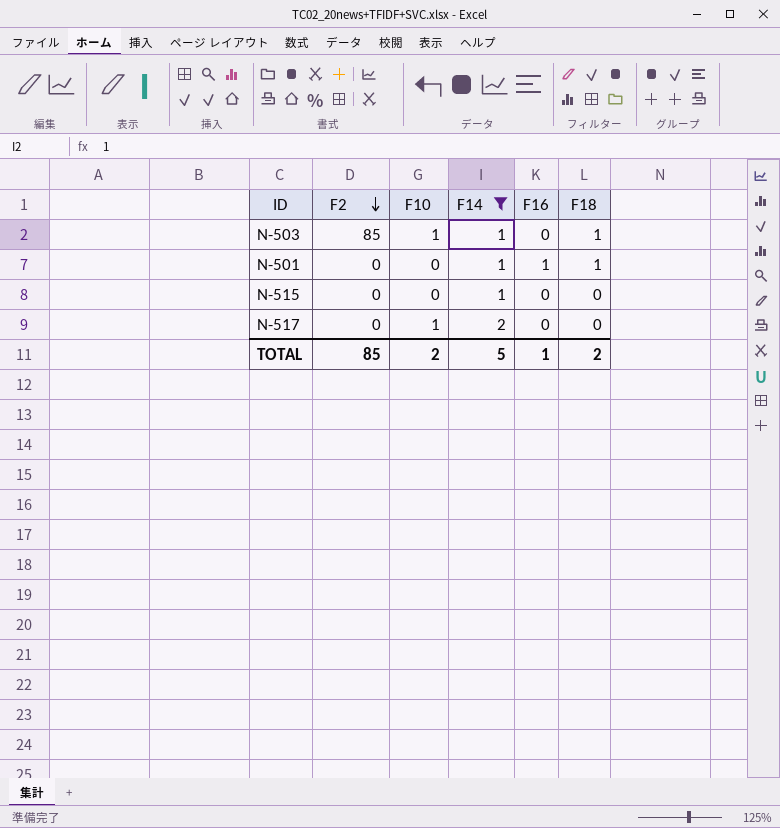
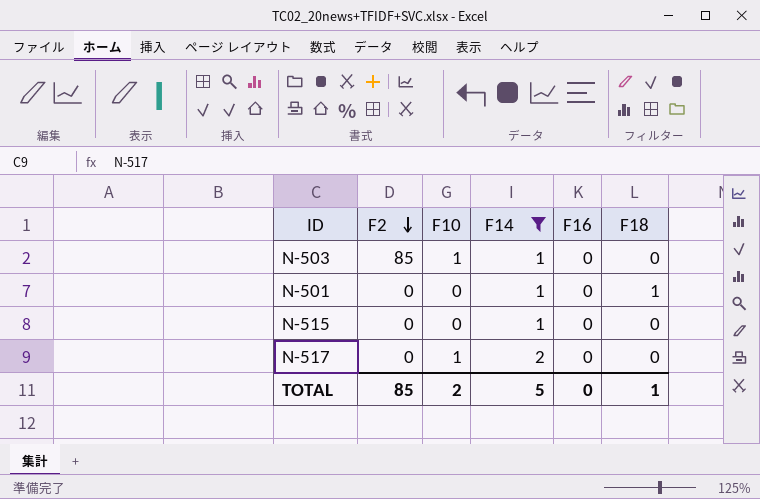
N-503 | F18: 1 -> 0
N-501 | F16: 1 -> 0
TOTAL | F16: 1 -> 0
TOTAL | F18: 2 -> 1

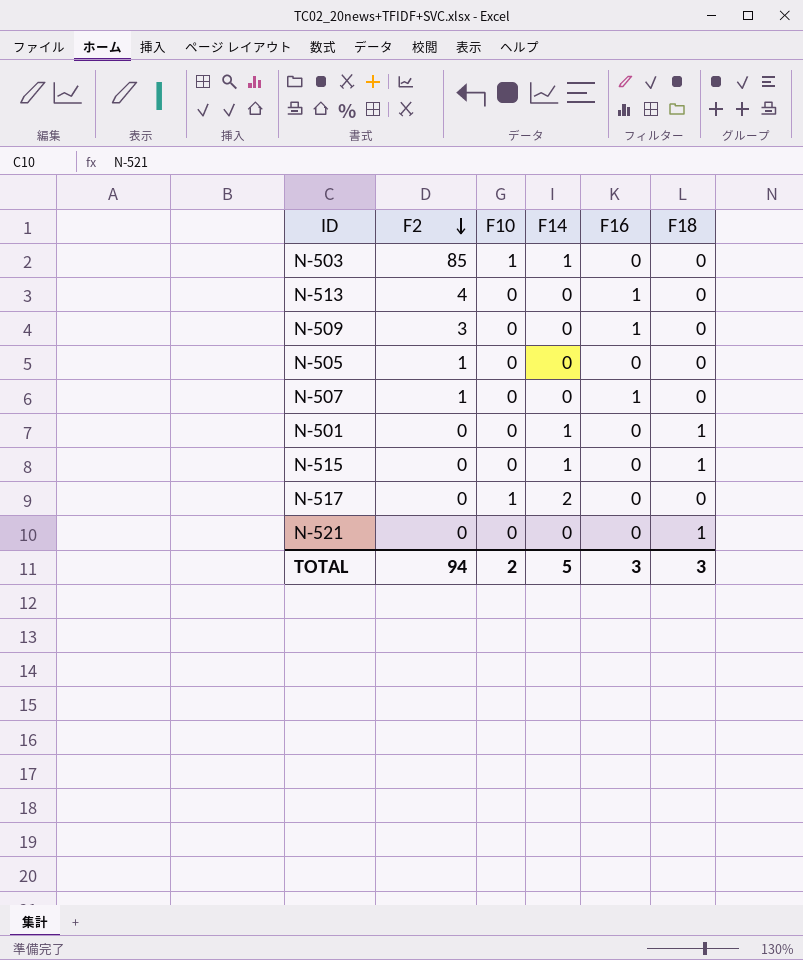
filter: F14 != 0 -> none
N-515 | F18: 0 -> 1
TOTAL | F2: 85 -> 94
TOTAL | F16: 0 -> 3
TOTAL | F18: 1 -> 3

